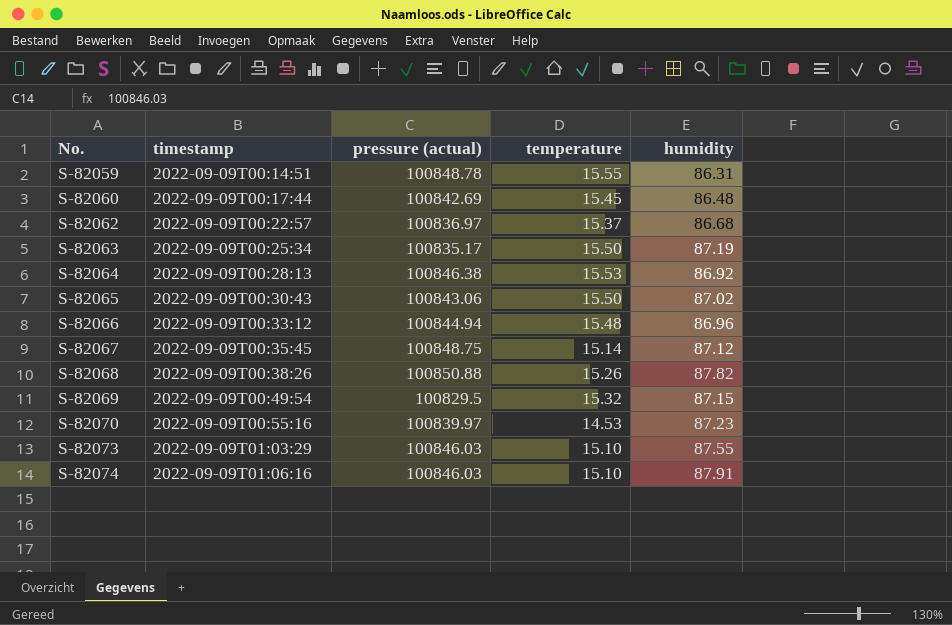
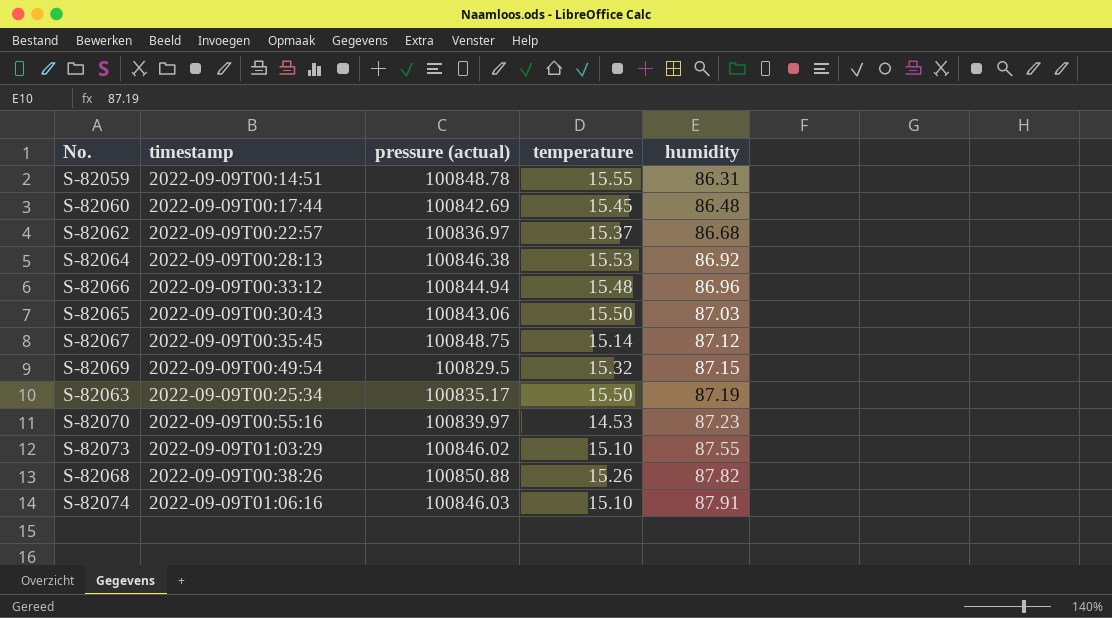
row order: No. ascending -> humidity ascending
S-82065 | humidity: 87.02 -> 87.03
S-82073 | pressure (actual): 100846.03 -> 100846.02

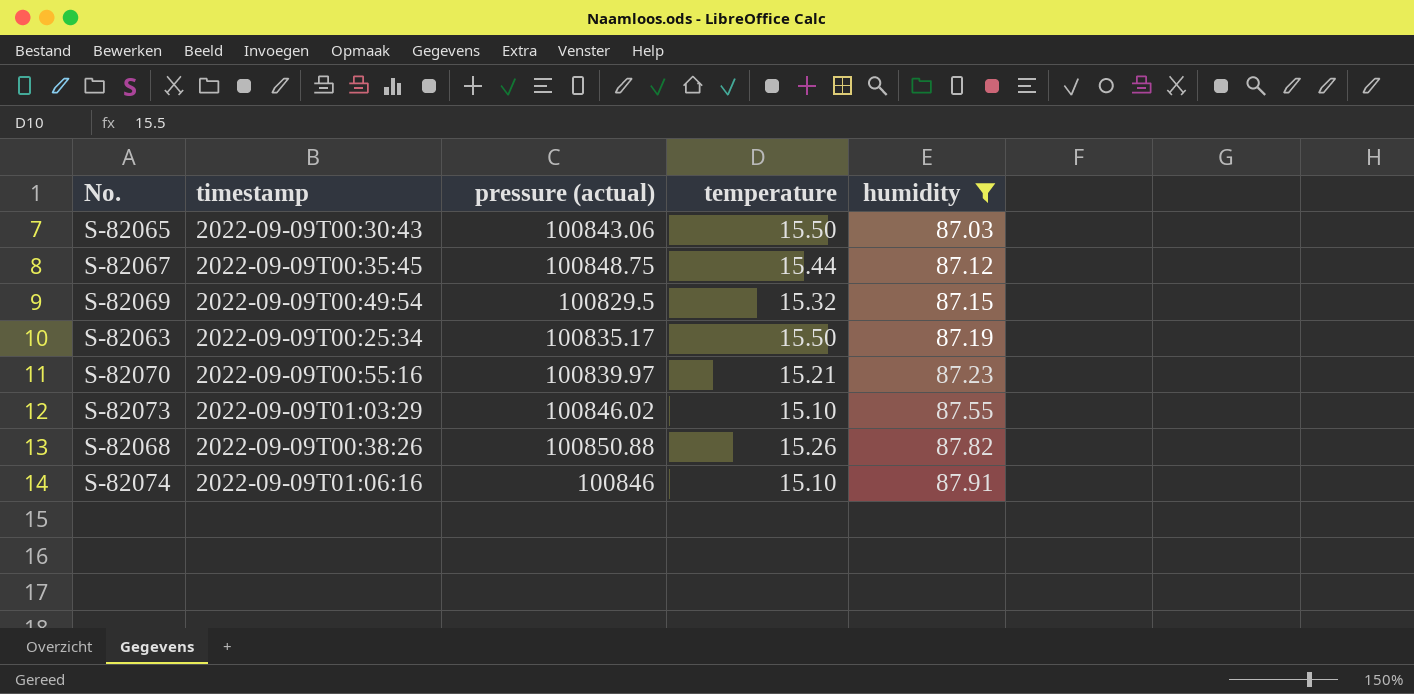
filter: none -> humidity >= 87.03
S-82067 | temperature: 15.14 -> 15.44
S-82070 | temperature: 14.53 -> 15.21
S-82074 | pressure (actual): 100846.03 -> 100846

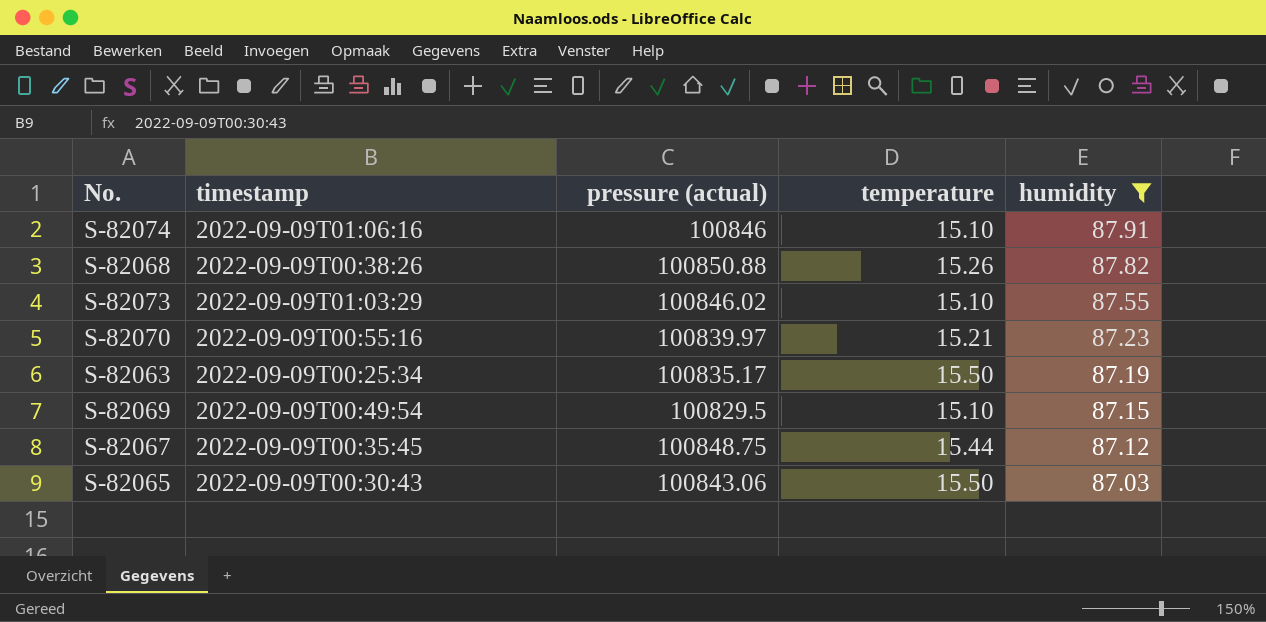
row order: humidity ascending -> humidity descending
S-82069 | temperature: 15.32 -> 15.10

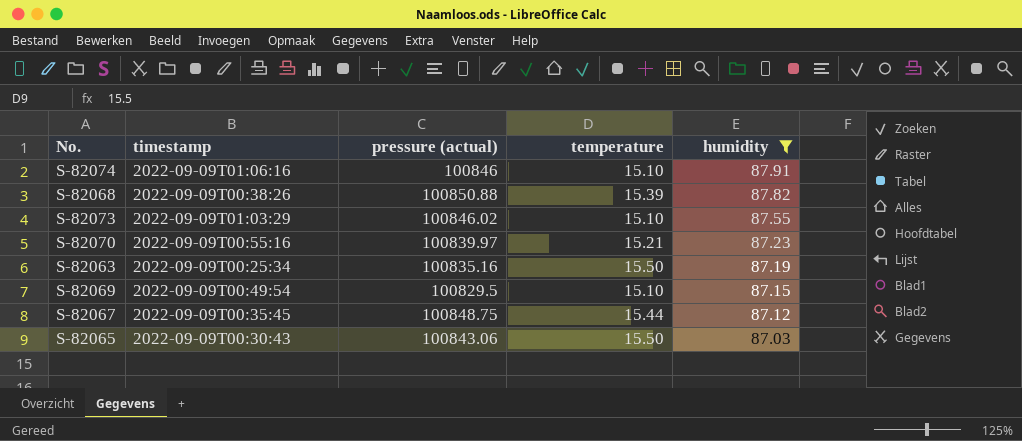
S-82068 | temperature: 15.26 -> 15.39
S-82063 | pressure (actual): 100835.17 -> 100835.16

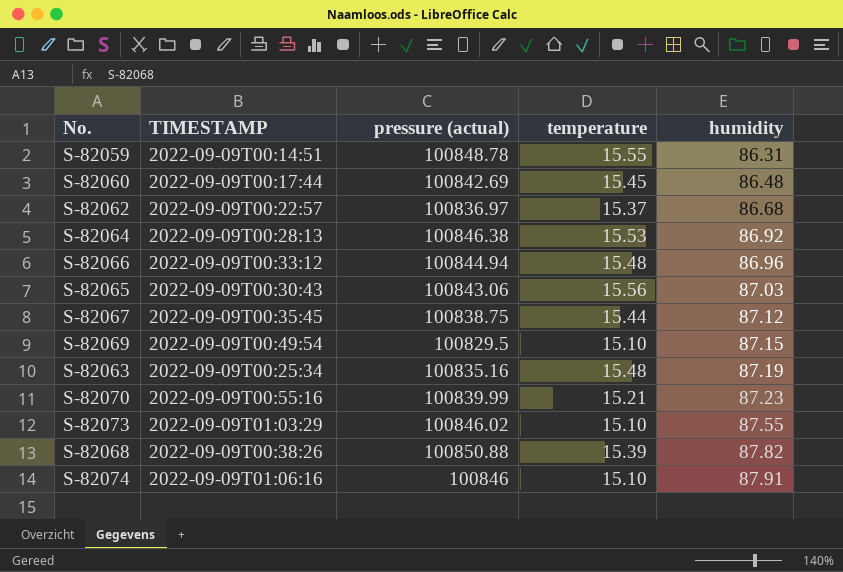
filter: humidity >= 87.03 -> none
row order: humidity descending -> humidity ascending
column name: timestamp -> TIMESTAMP
S-82065 | temperature: 15.50 -> 15.56
S-82067 | pressure (actual): 100848.75 -> 100838.75
S-82063 | temperature: 15.50 -> 15.48
S-82070 | pressure (actual): 100839.97 -> 100839.99

